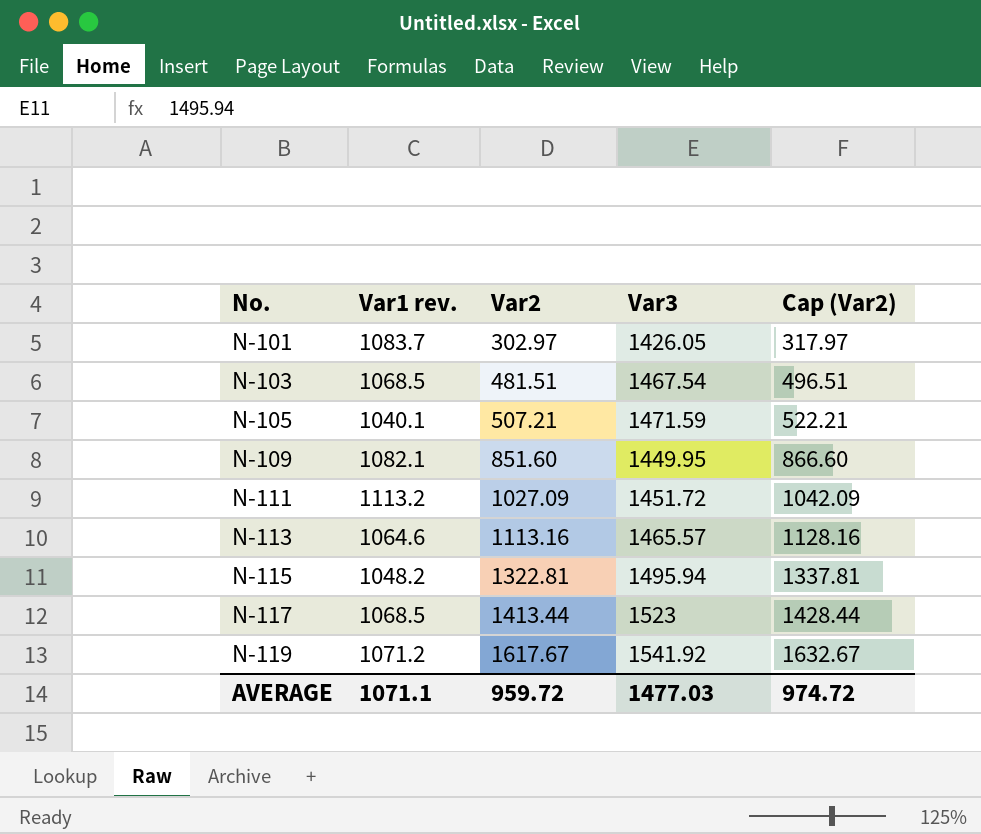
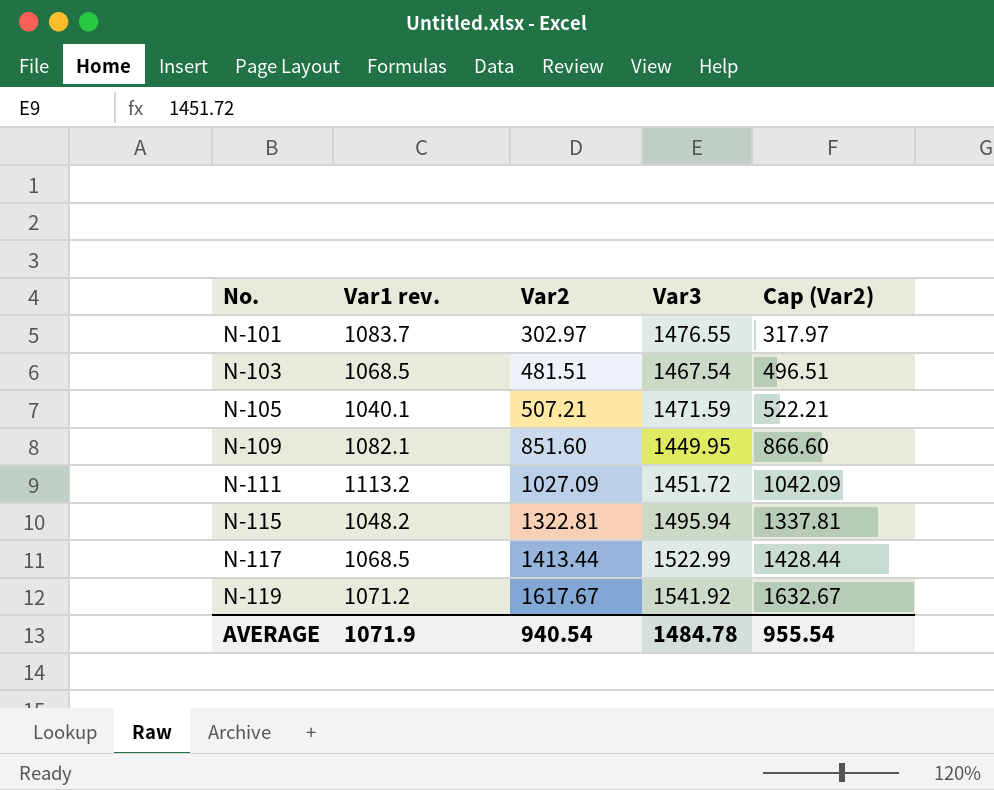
row N-113: 1064.6 | 1113.16 | 1465.57 | 1128.16 -> none
N-101 | Var3: 1426.05 -> 1476.55
N-117 | Var3: 1523 -> 1522.99
AVERAGE | Var1 rev.: 1071.1 -> 1071.9
AVERAGE | Var2: 959.72 -> 940.54
AVERAGE | Var3: 1477.03 -> 1484.78
AVERAGE | Cap (Var2): 974.72 -> 955.54

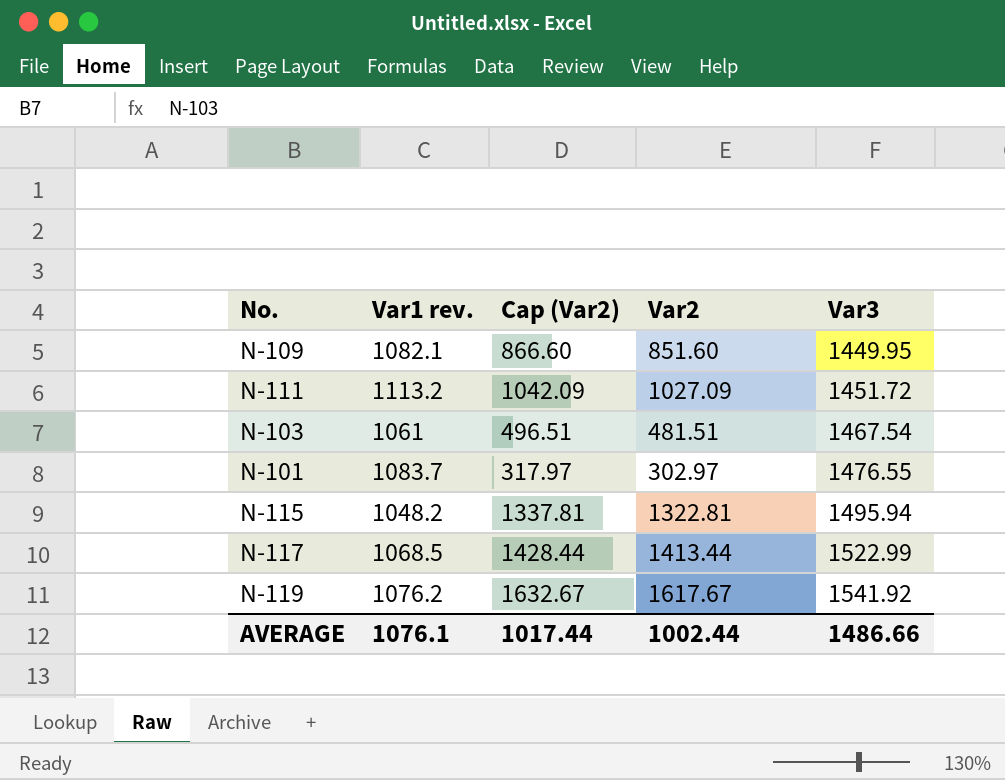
row order: No. ascending -> Var3 ascending
column Cap (Var2) | position: 5 -> 3
row N-105: 1040.1 | 507.21 | 1471.59 | 522.21 -> none
N-103 | Var1 rev.: 1068.5 -> 1061
N-119 | Var1 rev.: 1071.2 -> 1076.2
AVERAGE | Var1 rev.: 1071.9 -> 1076.1
AVERAGE | Cap (Var2): 955.54 -> 1017.44
AVERAGE | Var2: 940.54 -> 1002.44
AVERAGE | Var3: 1484.78 -> 1486.66

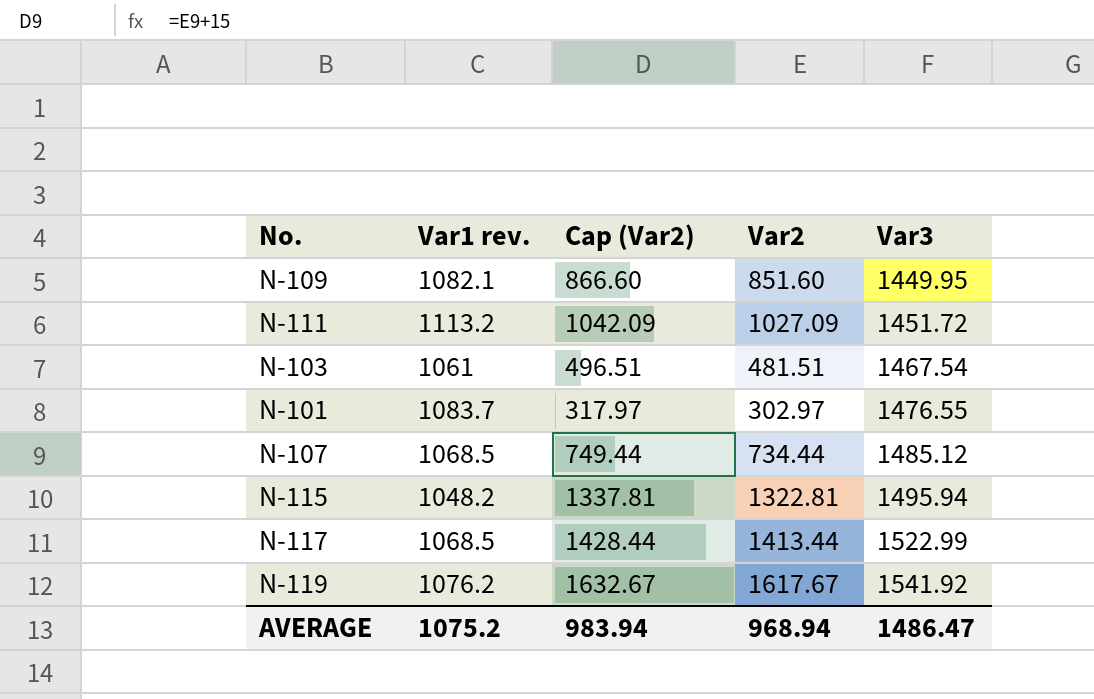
row N-107: none -> 1068.5 | 749.44 | 734.44 | 1485.12
AVERAGE | Var1 rev.: 1076.1 -> 1075.2
AVERAGE | Cap (Var2): 1017.44 -> 983.94
AVERAGE | Var2: 1002.44 -> 968.94
AVERAGE | Var3: 1486.66 -> 1486.47

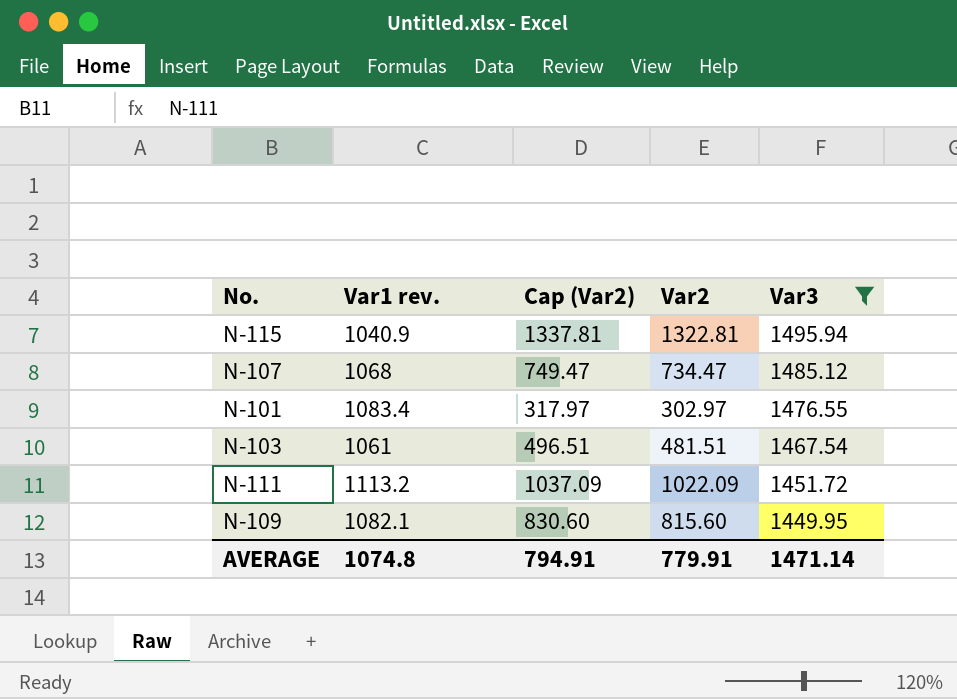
filter: none -> Var3 <= 1495.94
row order: Var3 ascending -> Var3 descending
N-115 | Var1 rev.: 1048.2 -> 1040.9
N-107 | Var1 rev.: 1068.5 -> 1068
N-107 | Cap (Var2): 749.44 -> 749.47
N-107 | Var2: 734.44 -> 734.47
N-101 | Var1 rev.: 1083.7 -> 1083.4
N-111 | Cap (Var2): 1042.09 -> 1037.09
N-111 | Var2: 1027.09 -> 1022.09
N-109 | Cap (Var2): 866.60 -> 830.60
N-109 | Var2: 851.60 -> 815.60
AVERAGE | Var1 rev.: 1075.2 -> 1074.8
AVERAGE | Cap (Var2): 983.94 -> 794.91
AVERAGE | Var2: 968.94 -> 779.91
AVERAGE | Var3: 1486.47 -> 1471.14

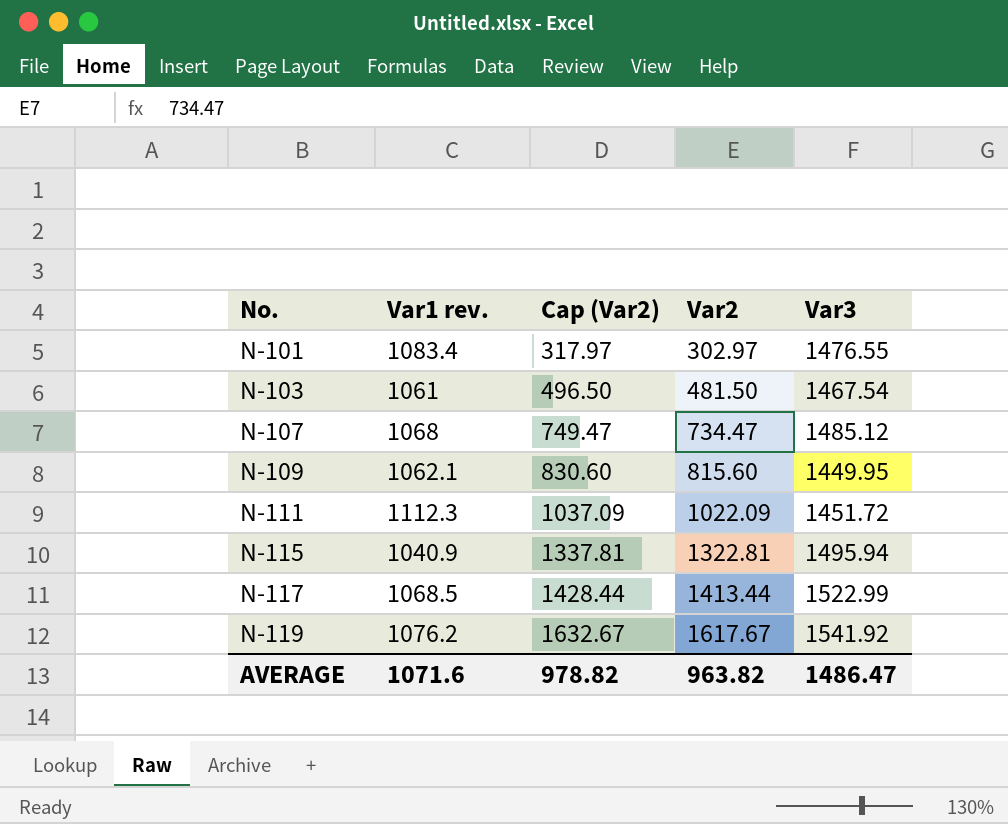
filter: Var3 <= 1495.94 -> none
row order: Var3 descending -> No. ascending
N-103 | Cap (Var2): 496.51 -> 496.50
N-103 | Var2: 481.51 -> 481.50
N-109 | Var1 rev.: 1082.1 -> 1062.1
N-111 | Var1 rev.: 1113.2 -> 1112.3
AVERAGE | Var1 rev.: 1074.8 -> 1071.6
AVERAGE | Cap (Var2): 794.91 -> 978.82
AVERAGE | Var2: 779.91 -> 963.82
AVERAGE | Var3: 1471.14 -> 1486.47

